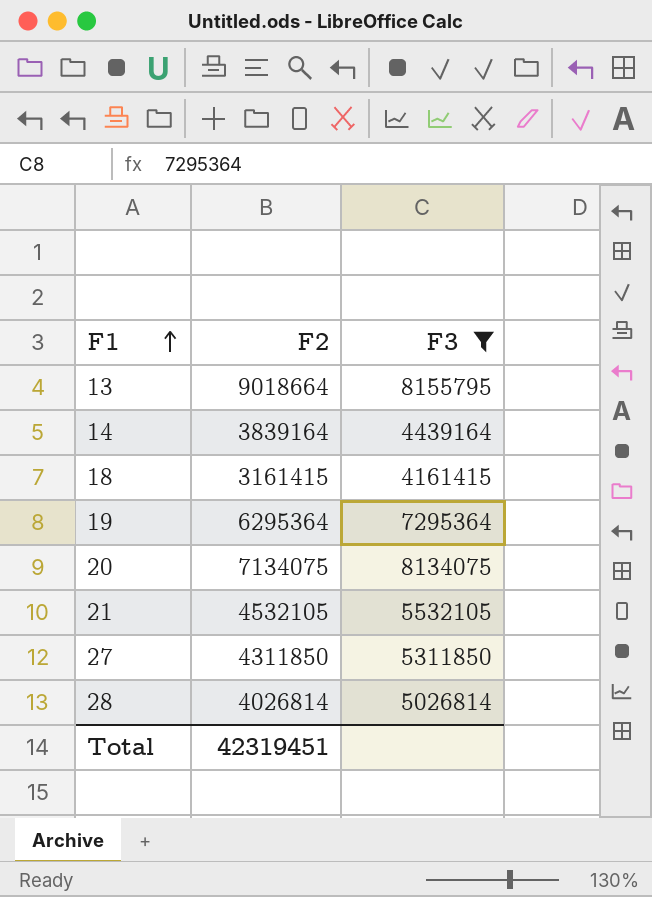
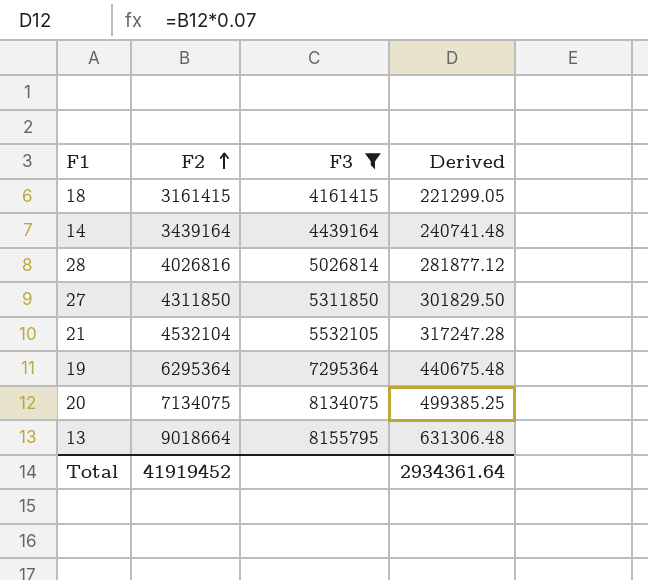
row order: F1 ascending -> F2 ascending
column Derived | formula: none -> [F2] * 0.07
14 | F2: 3839164 -> 3439164
28 | F2: 4026814 -> 4026816
21 | F2: 4532105 -> 4532104
Total | F2: 42319451 -> 41919452

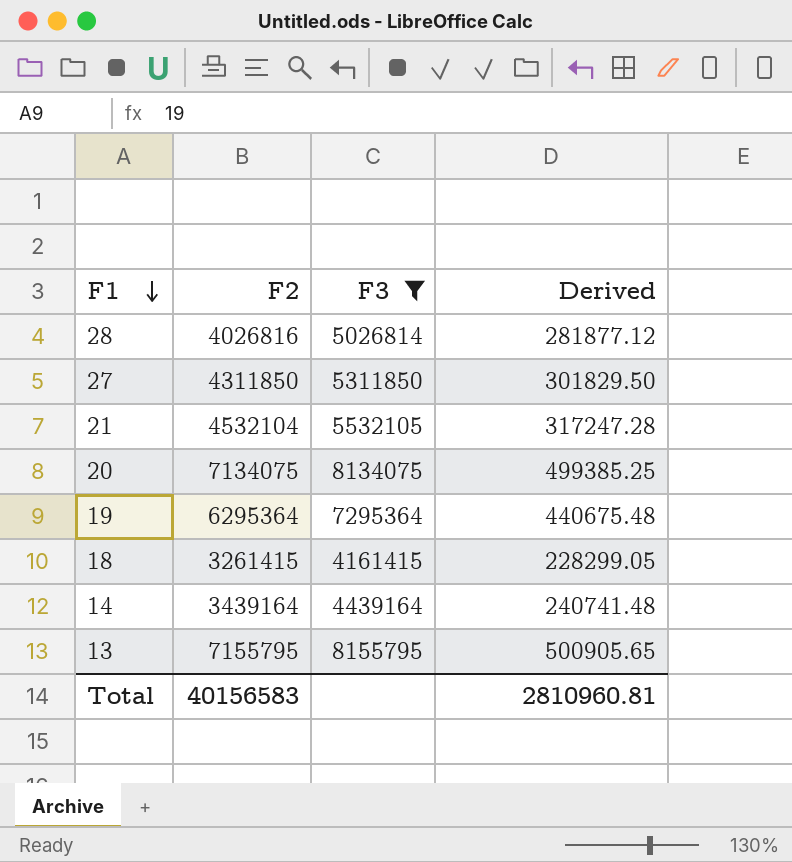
row order: F2 ascending -> F1 descending
18 | F2: 3161415 -> 3261415
18 | Derived: 221299.05 -> 228299.05
13 | F2: 9018664 -> 7155795
13 | Derived: 631306.48 -> 500905.65
Total | F2: 41919452 -> 40156583
Total | Derived: 2934361.64 -> 2810960.81

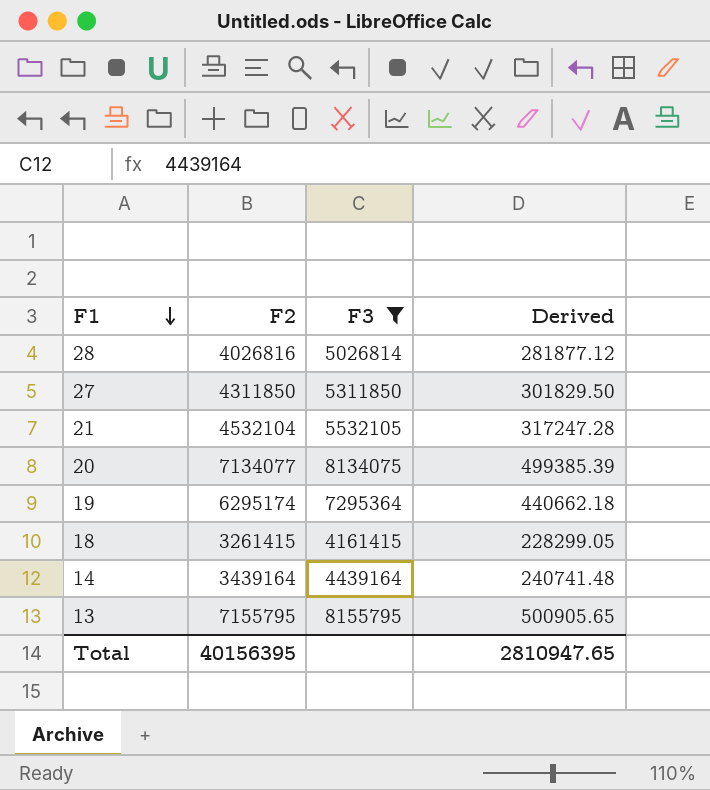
20 | F2: 7134075 -> 7134077
20 | Derived: 499385.25 -> 499385.39
19 | F2: 6295364 -> 6295174
19 | Derived: 440675.48 -> 440662.18
Total | F2: 40156583 -> 40156395
Total | Derived: 2810960.81 -> 2810947.65

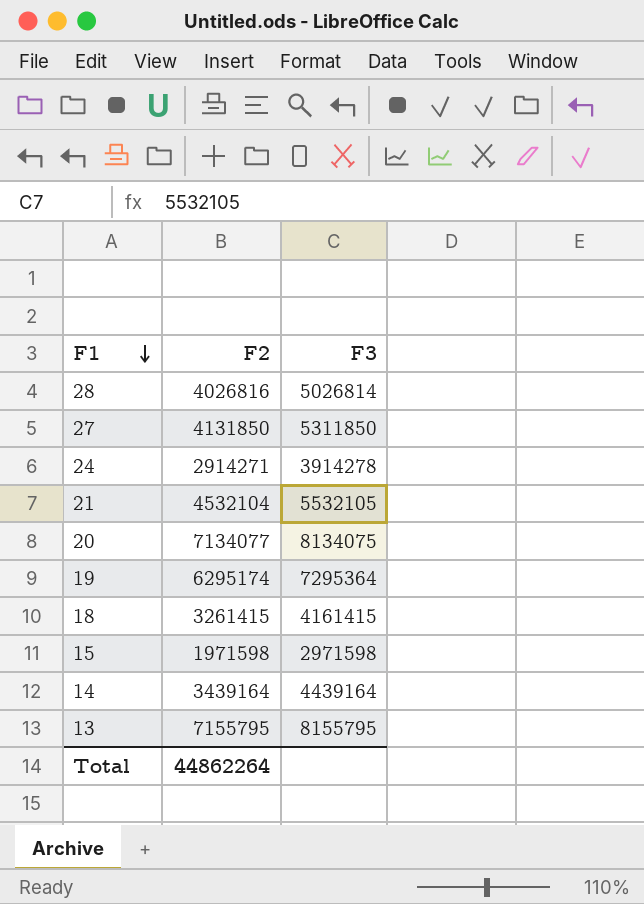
filter: F3 >= 4161415 -> none
column Derived | formula: [F2] * 0.07 -> none
27 | F2: 4311850 -> 4131850
Total | F2: 40156395 -> 44862264

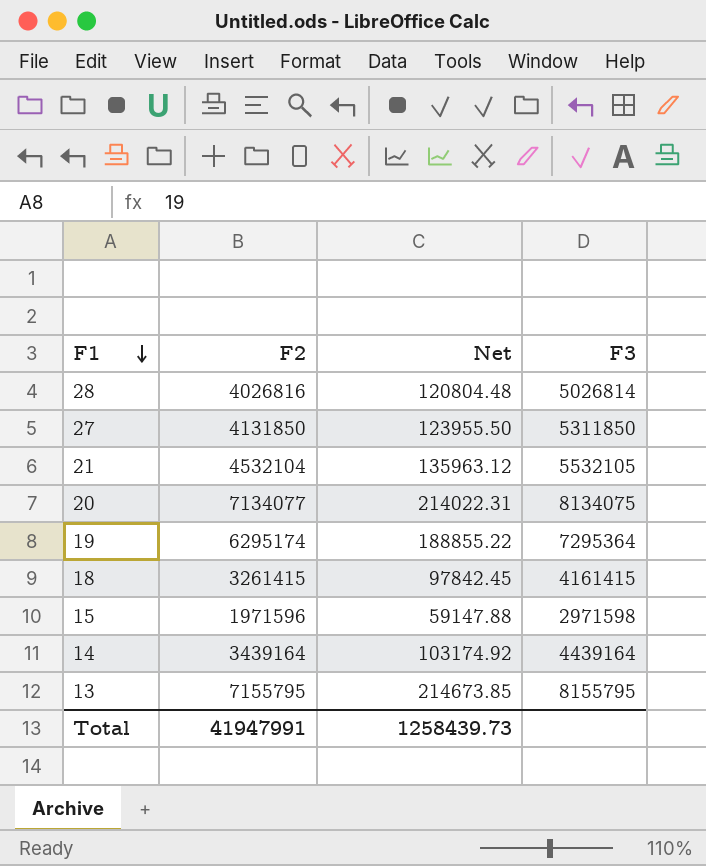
column Net | formula: none -> [F2] * 0.03
row 24: 2914271 | 3914278 -> none
15 | F2: 1971598 -> 1971596
Total | F2: 44862264 -> 41947991

